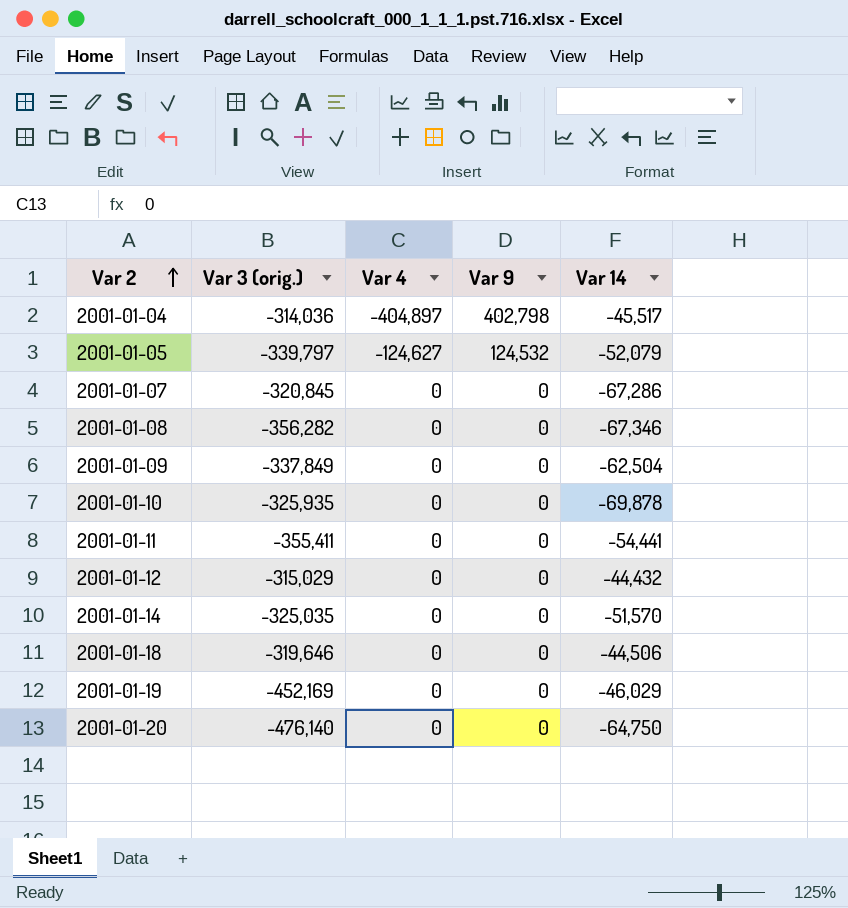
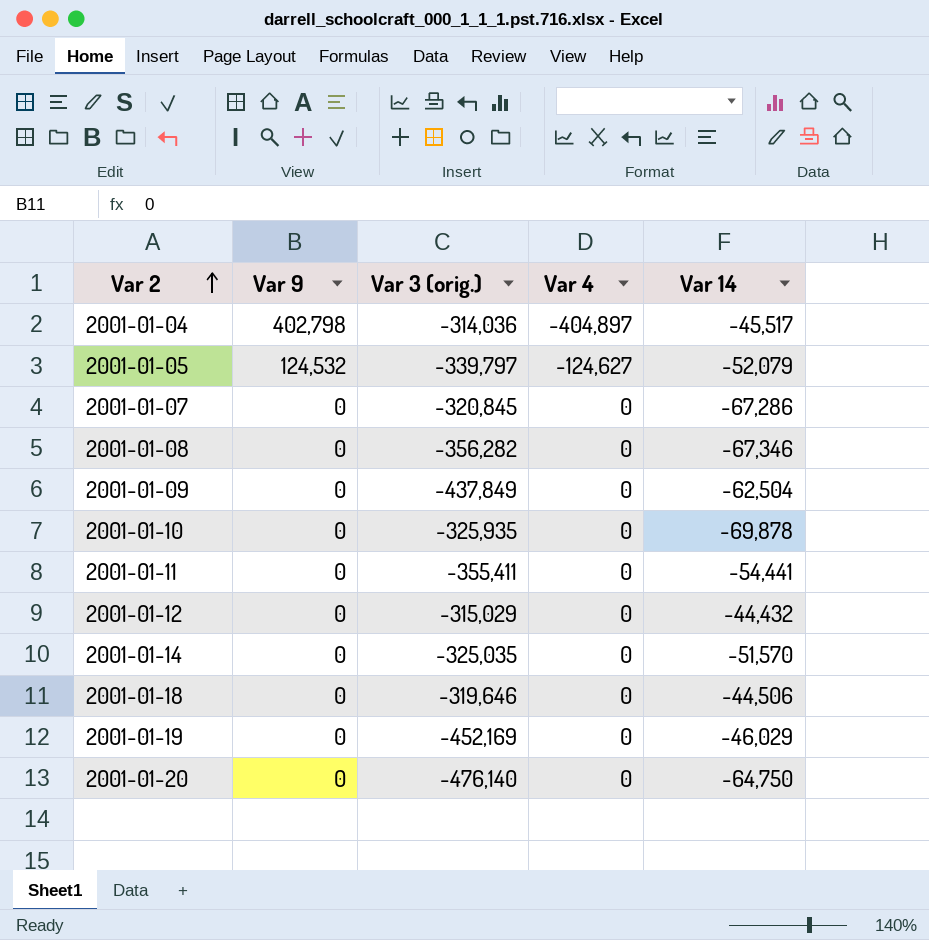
column Var 9 | position: 4 -> 2
2001-01-09 | Var 3 (orig.): -337,849 -> -437,849

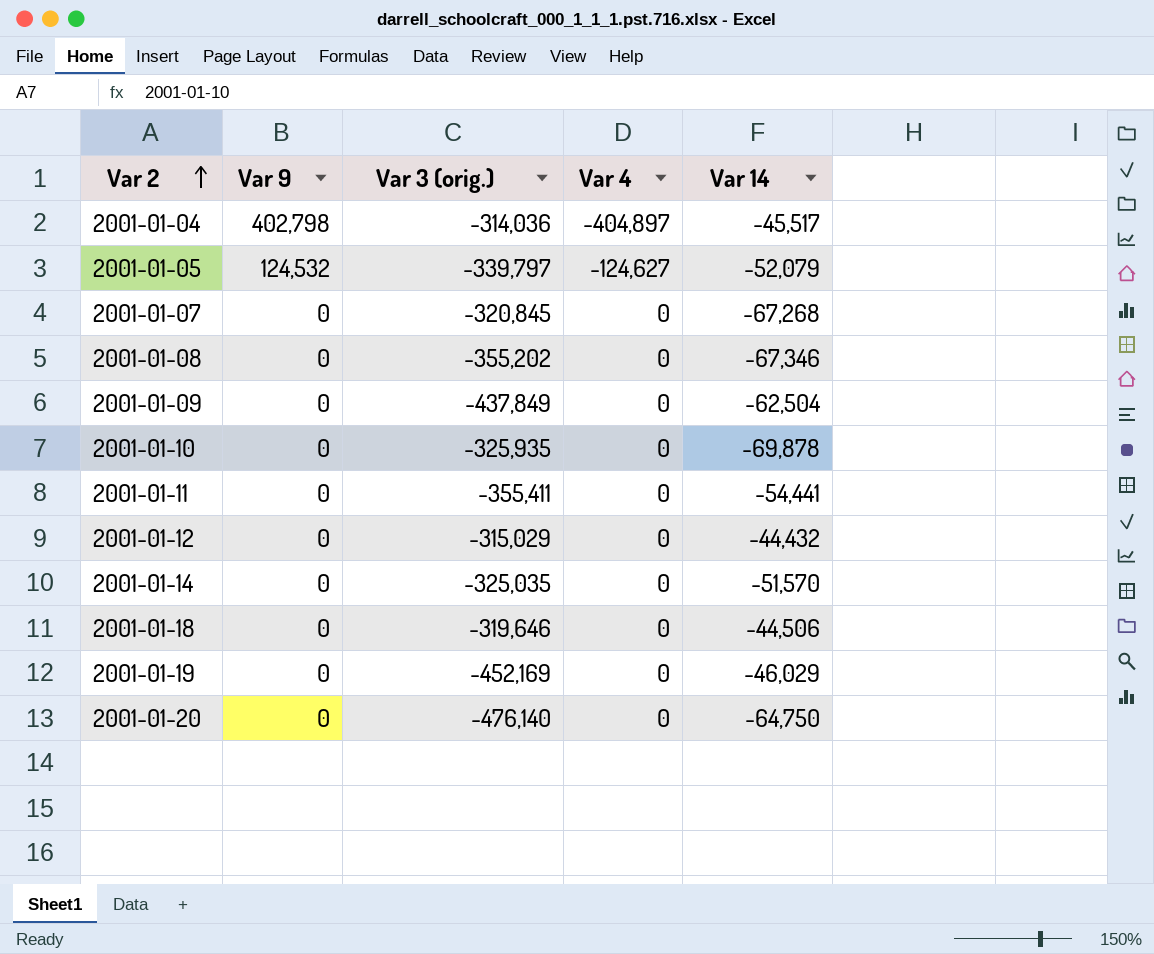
2001-01-07 | Var 14: -67,286 -> -67,268
2001-01-08 | Var 3 (orig.): -356,282 -> -355,202

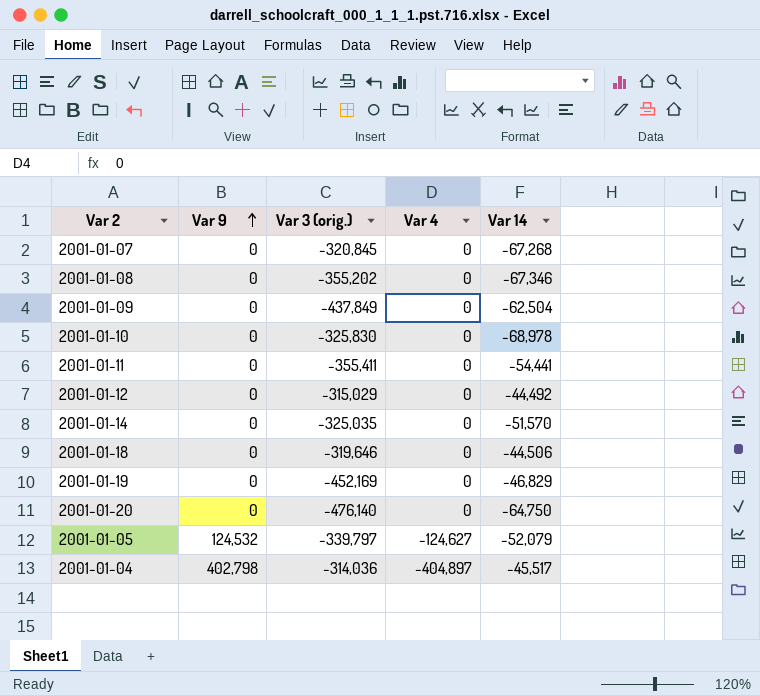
row order: Var 2 ascending -> Var 9 ascending
2001-01-10 | Var 3 (orig.): -325,935 -> -325,830
2001-01-10 | Var 14: -69,878 -> -68,978
2001-01-12 | Var 14: -44,432 -> -44,492
2001-01-19 | Var 14: -46,029 -> -46,829

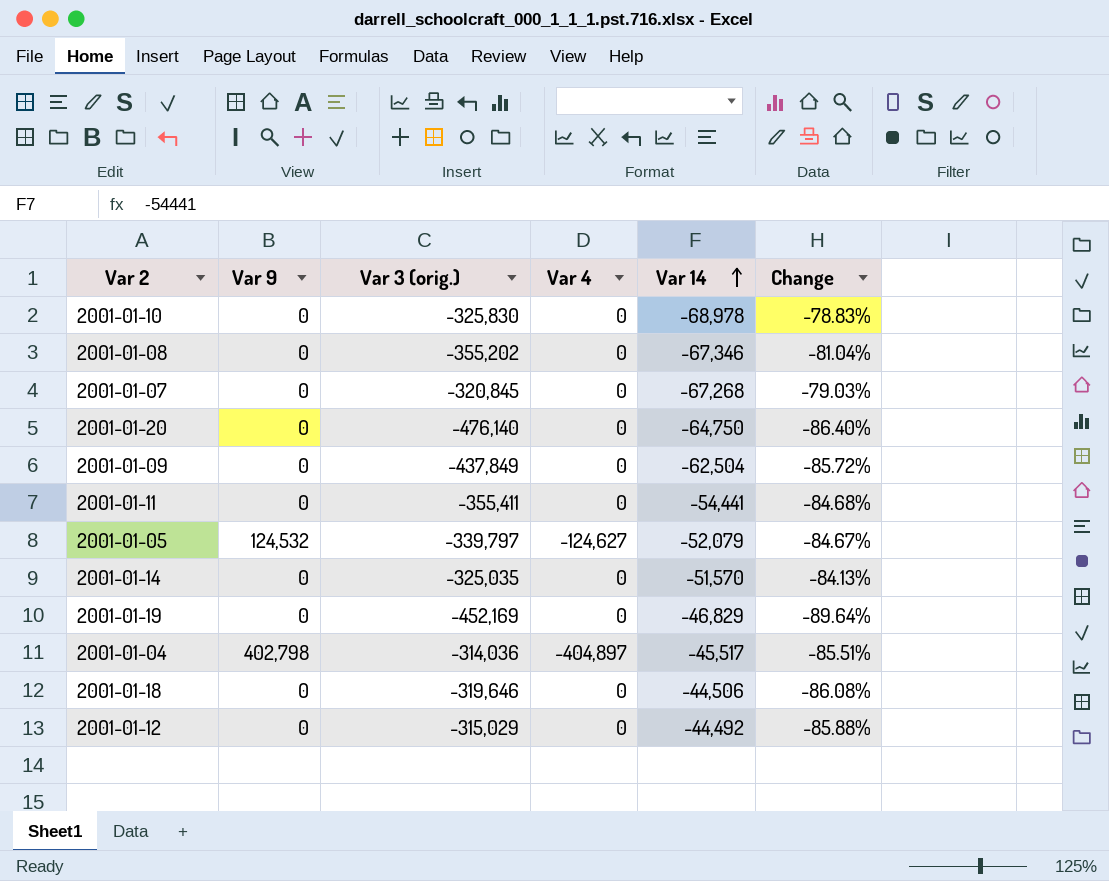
row order: Var 9 ascending -> Var 14 ascending
column Change | formula: none -> ([Var 14] - [Var 3 (orig.)]) / [Var 3 (orig.)]

